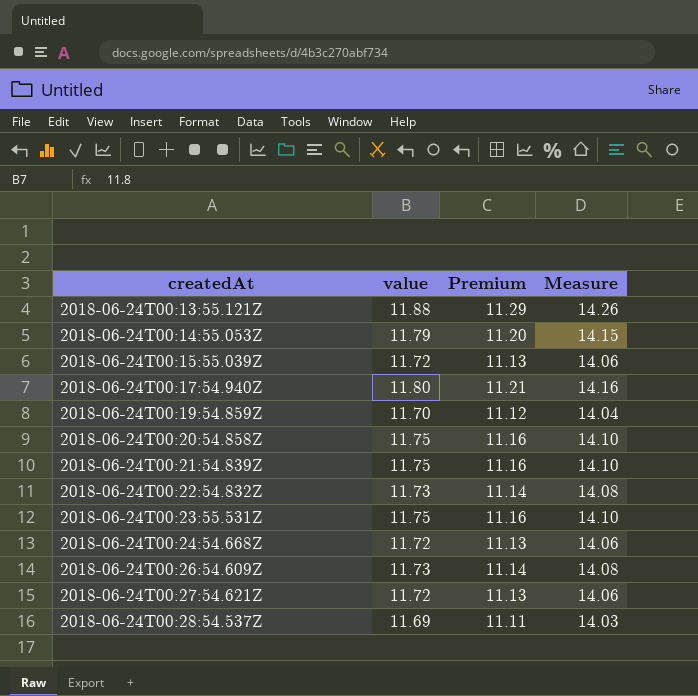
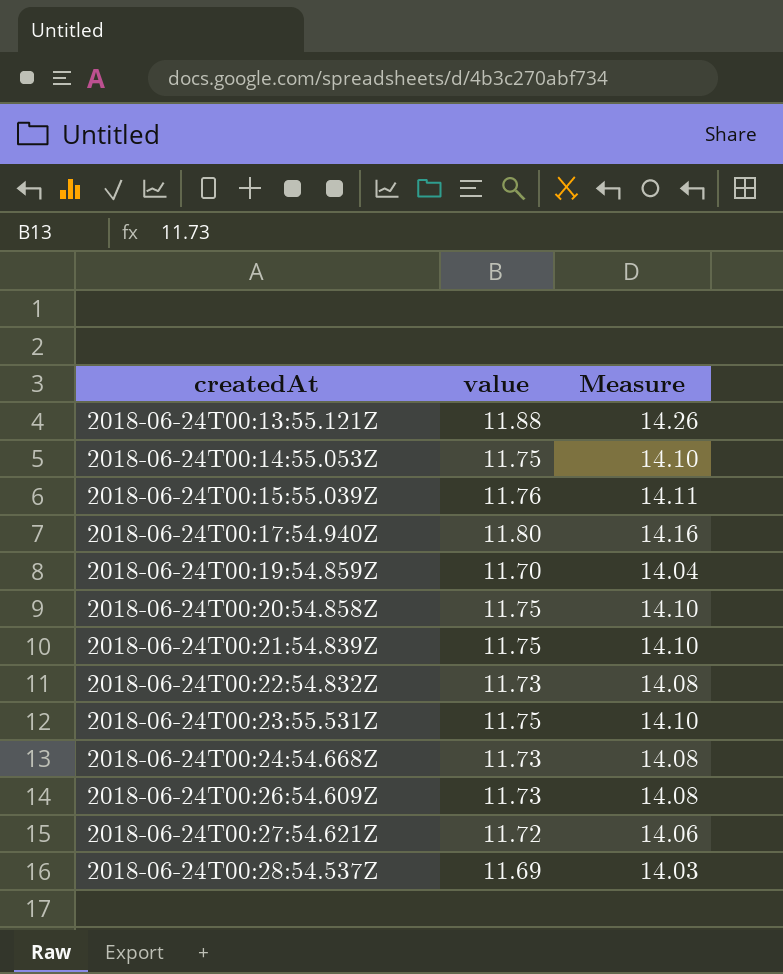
column Premium | formula: [value] * 0.95 -> none
2018-06-24T00:14:55.053Z | value: 11.79 -> 11.75
2018-06-24T00:14:55.053Z | Measure: 14.15 -> 14.10
2018-06-24T00:15:55.039Z | value: 11.72 -> 11.76
2018-06-24T00:15:55.039Z | Measure: 14.06 -> 14.11
2018-06-24T00:24:54.668Z | value: 11.72 -> 11.73
2018-06-24T00:24:54.668Z | Measure: 14.06 -> 14.08

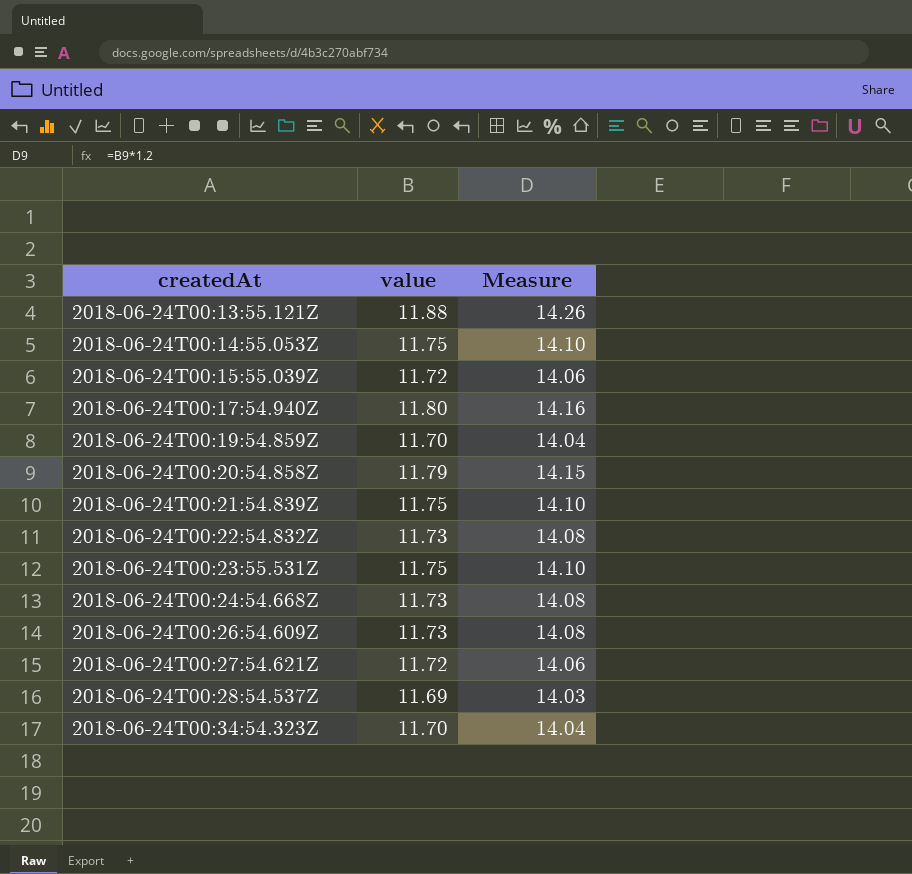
2018-06-24T00:15:55.039Z | value: 11.76 -> 11.72
2018-06-24T00:15:55.039Z | Measure: 14.11 -> 14.06
2018-06-24T00:20:54.858Z | value: 11.75 -> 11.79
2018-06-24T00:20:54.858Z | Measure: 14.10 -> 14.15
row 2018-06-24T00:34:54.323Z: none -> 11.70 | 14.04

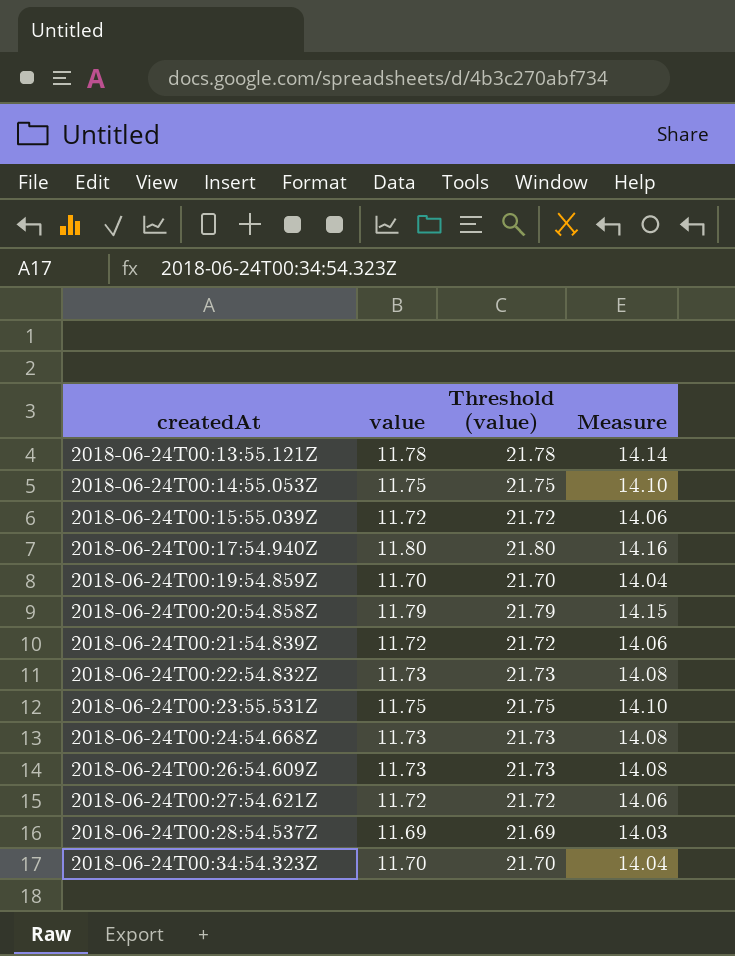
column Threshold (value) | formula: none -> [value] + 10
2018-06-24T00:13:55.121Z | value: 11.88 -> 11.78
2018-06-24T00:13:55.121Z | Measure: 14.26 -> 14.14
2018-06-24T00:21:54.839Z | value: 11.75 -> 11.72
2018-06-24T00:21:54.839Z | Measure: 14.10 -> 14.06

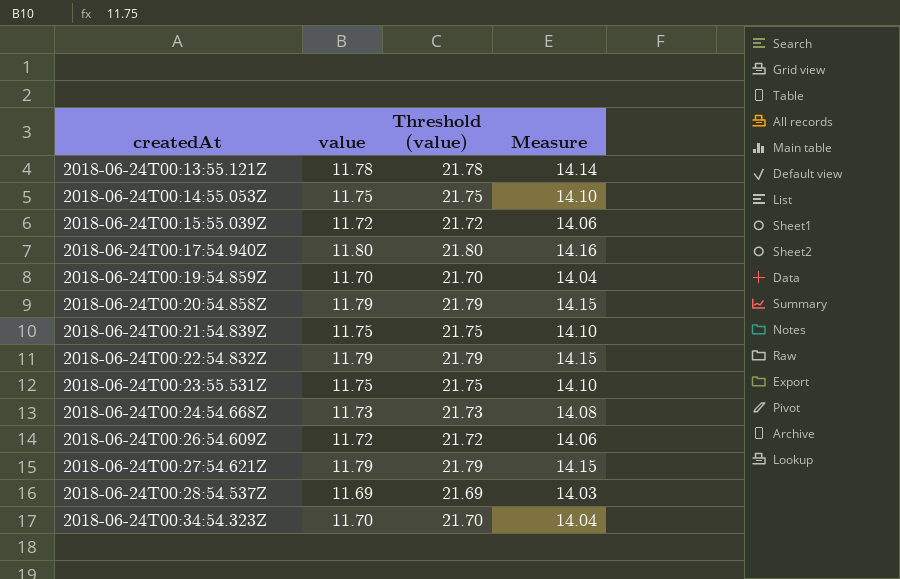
2018-06-24T00:21:54.839Z | value: 11.72 -> 11.75
2018-06-24T00:21:54.839Z | Threshold (value): 21.72 -> 21.75
2018-06-24T00:21:54.839Z | Measure: 14.06 -> 14.10
2018-06-24T00:22:54.832Z | value: 11.73 -> 11.79
2018-06-24T00:22:54.832Z | Threshold (value): 21.73 -> 21.79
2018-06-24T00:22:54.832Z | Measure: 14.08 -> 14.15
2018-06-24T00:26:54.609Z | value: 11.73 -> 11.72
2018-06-24T00:26:54.609Z | Threshold (value): 21.73 -> 21.72
2018-06-24T00:26:54.609Z | Measure: 14.08 -> 14.06
2018-06-24T00:27:54.621Z | value: 11.72 -> 11.79
2018-06-24T00:27:54.621Z | Threshold (value): 21.72 -> 21.79
2018-06-24T00:27:54.621Z | Measure: 14.06 -> 14.15

